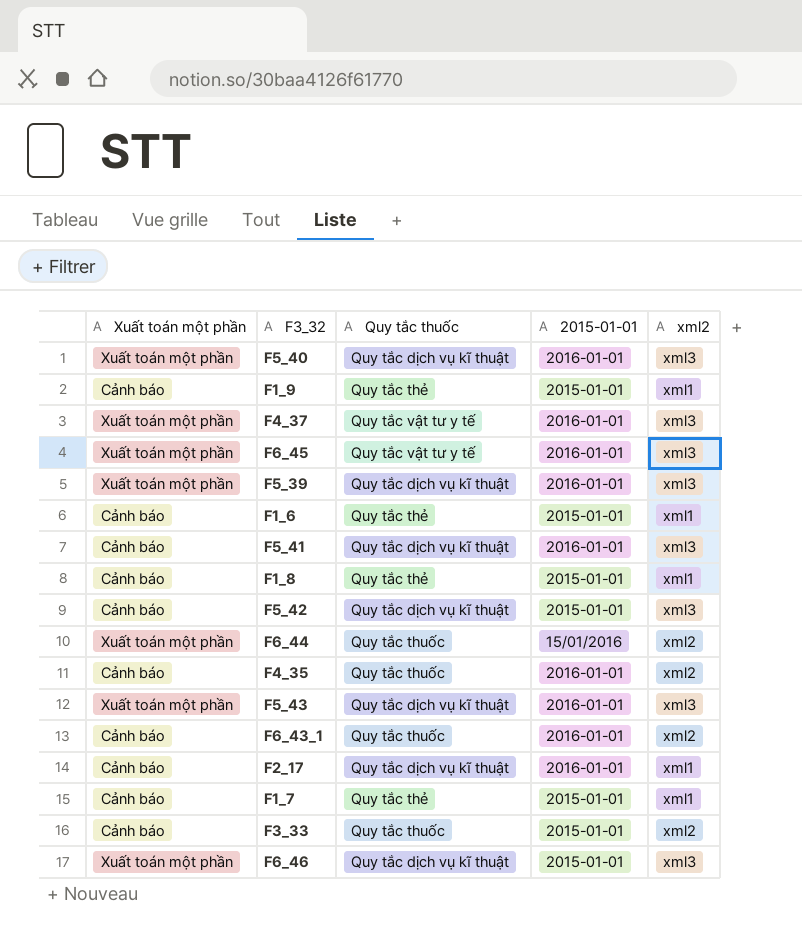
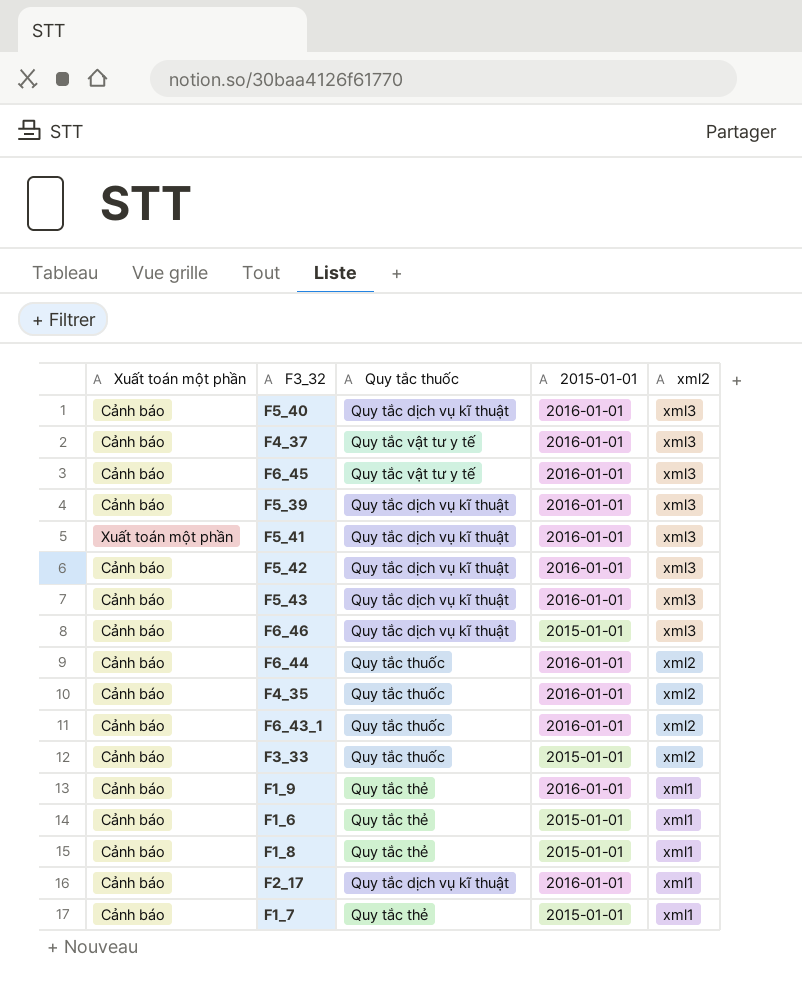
row order: none -> xml2 descending
F5_40 | Xuất toán một phần: Xuất toán một phần -> Cảnh báo
F4_37 | Xuất toán một phần: Xuất toán một phần -> Cảnh báo
F6_45 | Xuất toán một phần: Xuất toán một phần -> Cảnh báo
F5_39 | Xuất toán một phần: Xuất toán một phần -> Cảnh báo
F5_41 | Xuất toán một phần: Cảnh báo -> Xuất toán một phần
F5_42 | 2015-01-01: 2015-01-01 -> 2016-01-01
F5_43 | Xuất toán một phần: Xuất toán một phần -> Cảnh báo
F6_46 | Xuất toán một phần: Xuất toán một phần -> Cảnh báo
F6_44 | Xuất toán một phần: Xuất toán một phần -> Cảnh báo
F6_44 | 2015-01-01: 15/01/2016 -> 2016-01-01
F1_9 | 2015-01-01: 2015-01-01 -> 2016-01-01

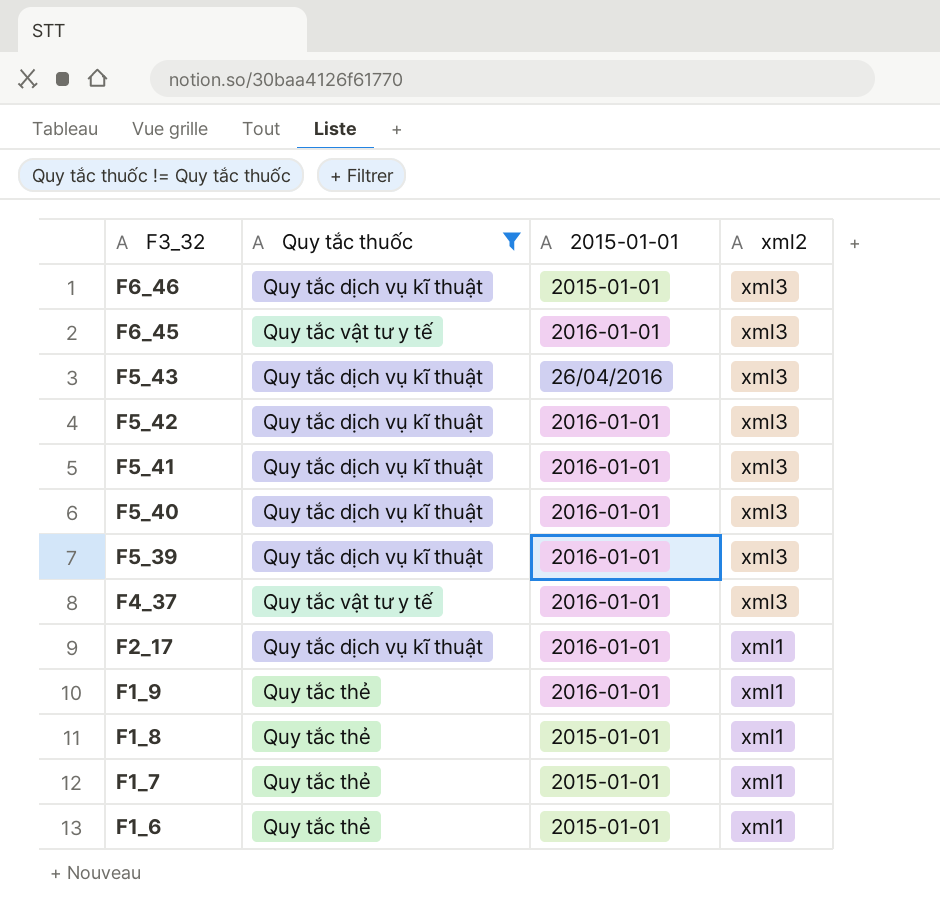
filter: none -> Quy tắc thuốc != Quy tắc thuốc
row order: xml2 descending -> F3_32 descending
column Xuất toán một phần | position: 1 -> none
F5_43 | 2015-01-01: 2016-01-01 -> 26/04/2016

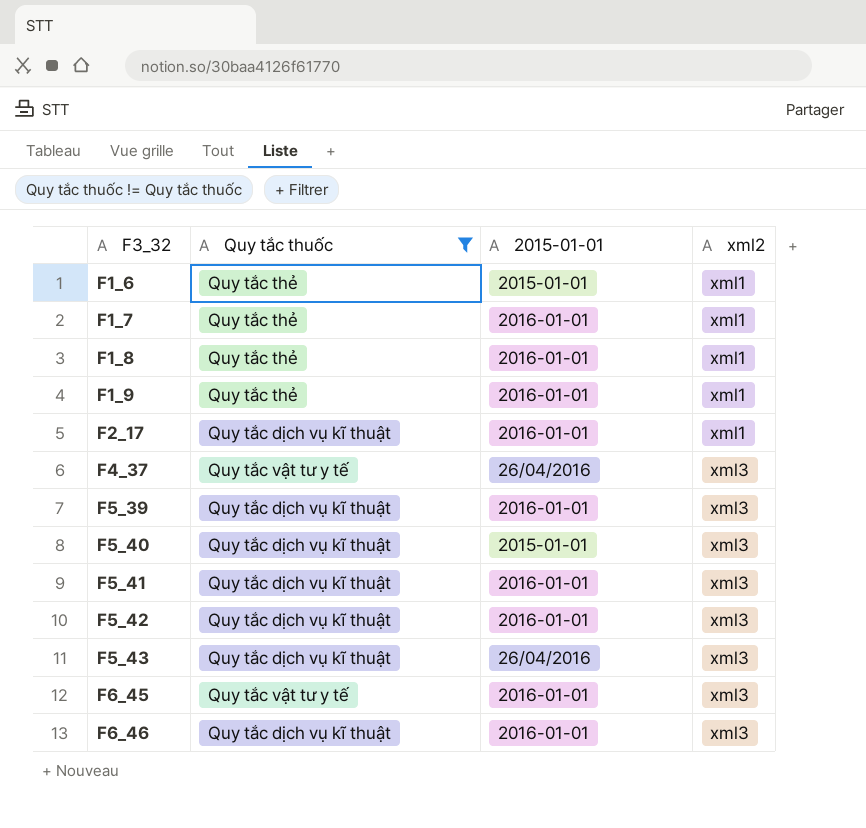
row order: F3_32 descending -> F3_32 ascending
F1_7 | 2015-01-01: 2015-01-01 -> 2016-01-01
F1_8 | 2015-01-01: 2015-01-01 -> 2016-01-01
F4_37 | 2015-01-01: 2016-01-01 -> 26/04/2016
F5_40 | 2015-01-01: 2016-01-01 -> 2015-01-01
F6_46 | 2015-01-01: 2015-01-01 -> 2016-01-01

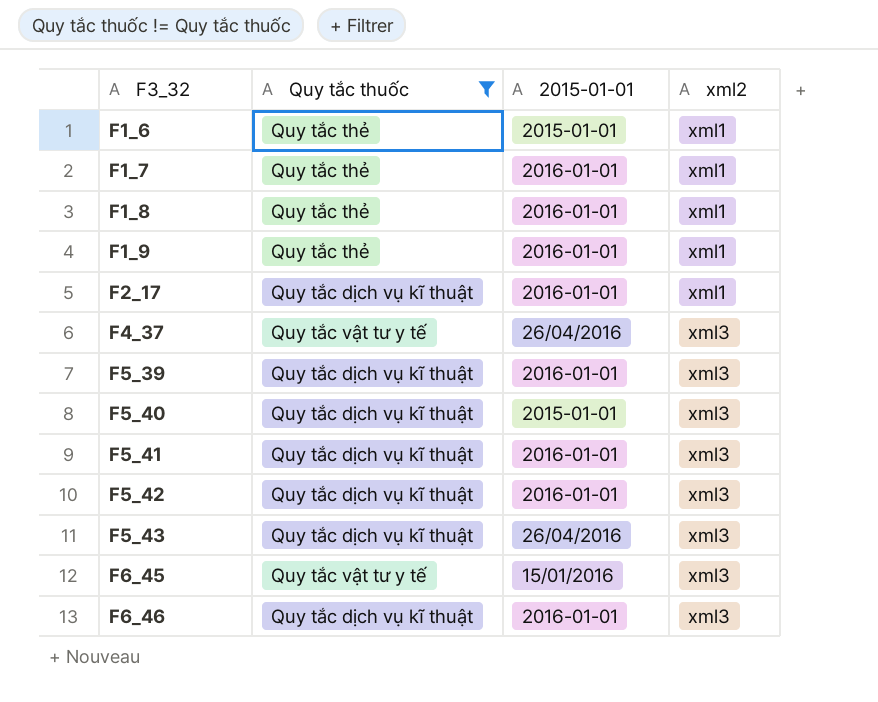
F6_45 | 2015-01-01: 2016-01-01 -> 15/01/2016

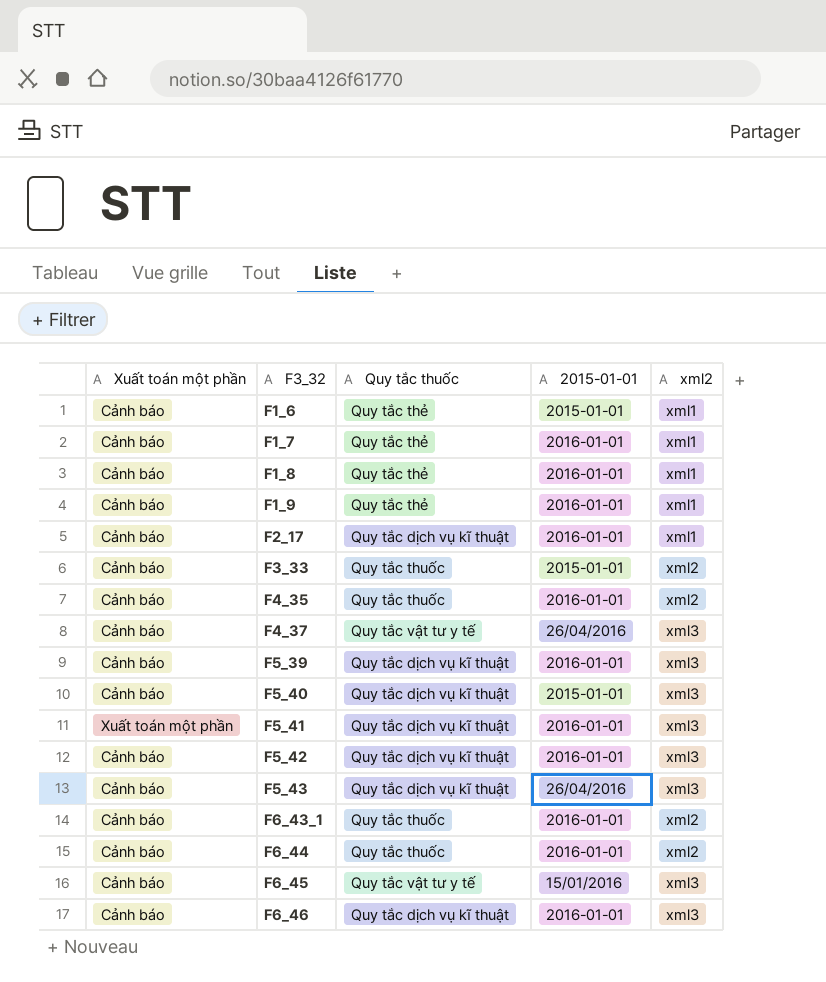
filter: Quy tắc thuốc != Quy tắc thuốc -> none
column Xuất toán một phần | position: none -> 1

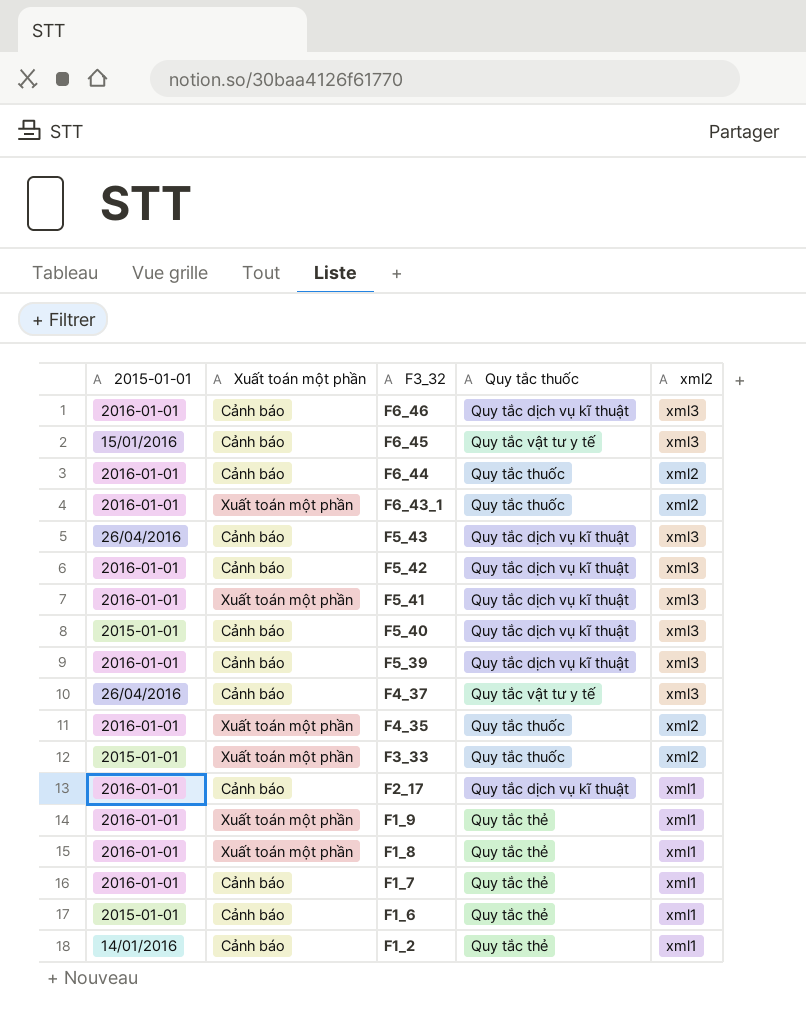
row order: F3_32 ascending -> F3_32 descending
column 2015-01-01 | position: 4 -> 1
F6_43_1 | Xuất toán một phần: Cảnh báo -> Xuất toán một phần
F4_35 | Xuất toán một phần: Cảnh báo -> Xuất toán một phần
F3_33 | Xuất toán một phần: Cảnh báo -> Xuất toán một phần
F1_9 | Xuất toán một phần: Cảnh báo -> Xuất toán một phần
F1_8 | Xuất toán một phần: Cảnh báo -> Xuất toán một phần
row F1_2: none -> 14/01/2016 | Cảnh báo | Quy tắc thẻ | xml1

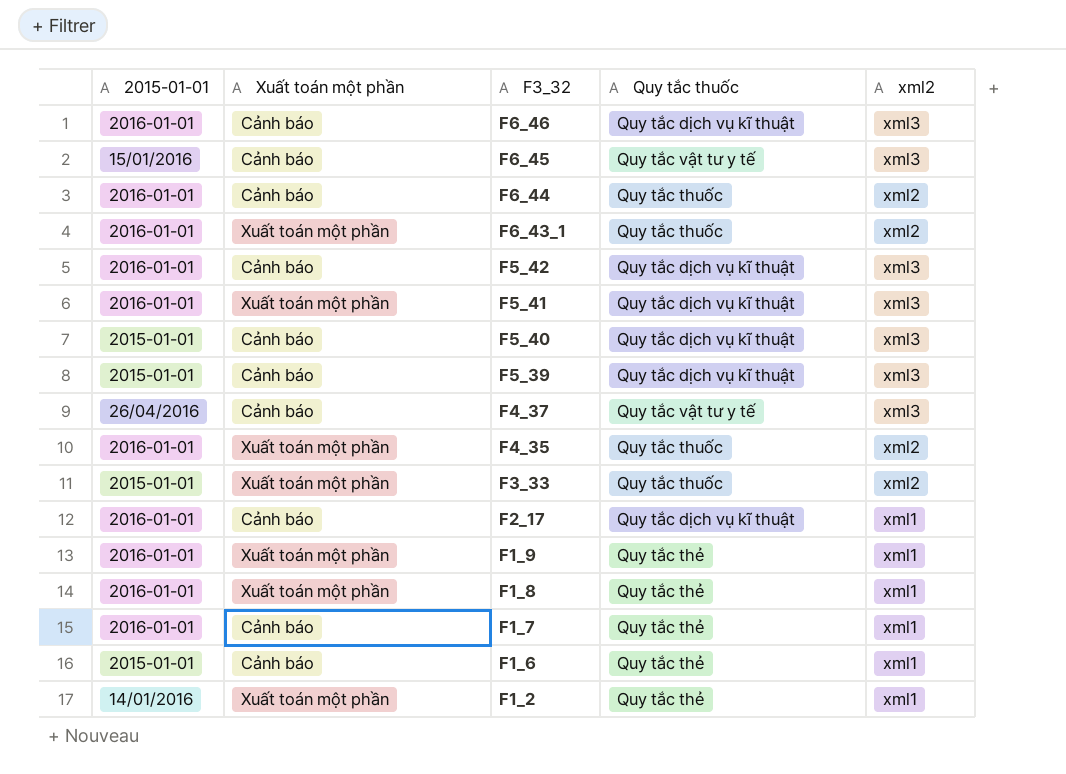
row F5_43: 26/04/2016 | Cảnh báo | Quy tắc dịch vụ kĩ thuật | xml3 -> none
F5_39 | 2015-01-01: 2016-01-01 -> 2015-01-01
F1_2 | Xuất toán một phần: Cảnh báo -> Xuất toán một phần

